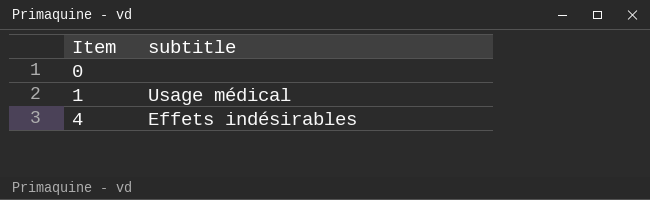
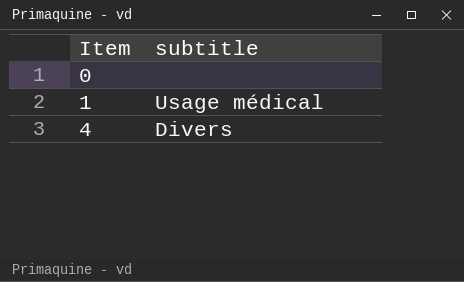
4 | subtitle: Effets indésirables -> Divers

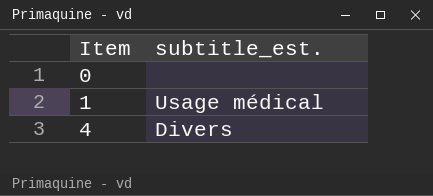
column name: subtitle -> subtitle_est.

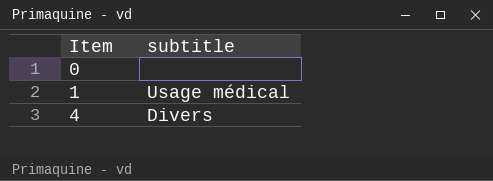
column name: subtitle_est. -> subtitle

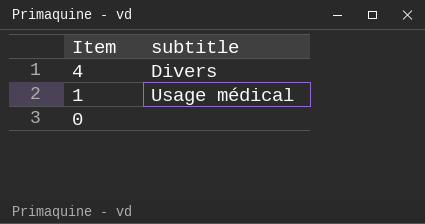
row order: Item ascending -> Item descending

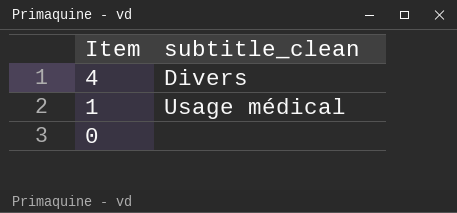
column name: subtitle -> subtitle_clean

